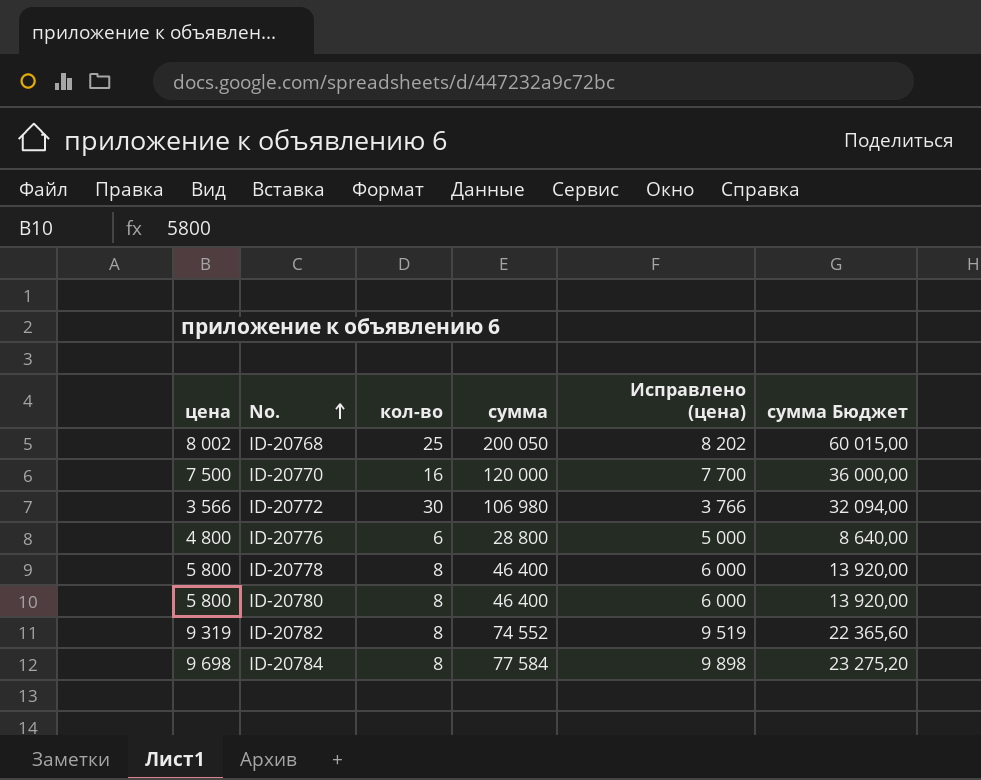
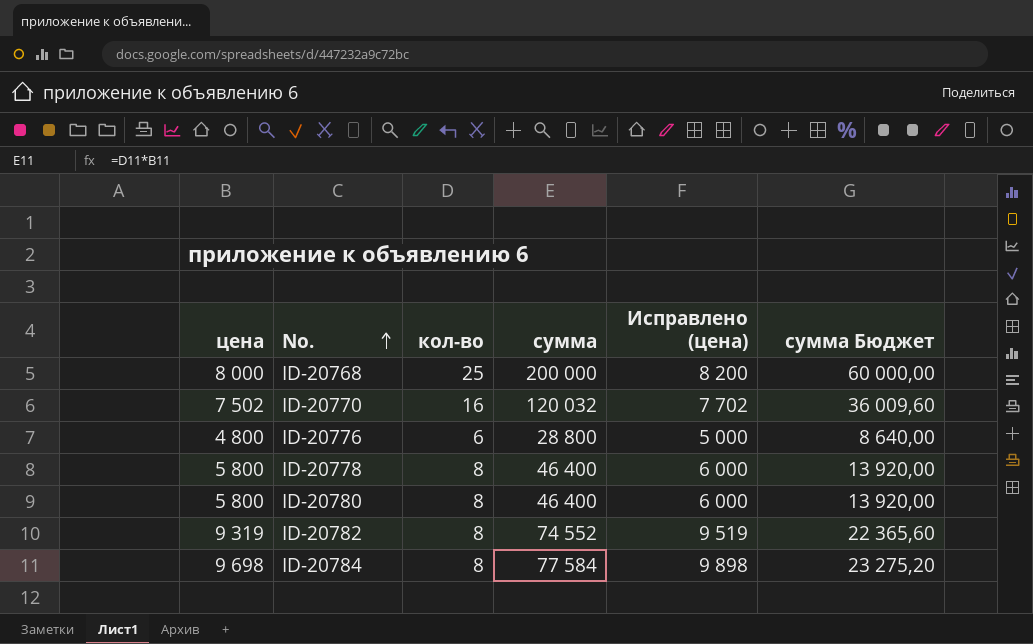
row ID-20772: 3 566 | 30 | 106 980 | 3 766 | 32 094,00 -> none
ID-20768 | цена: 8 002 -> 8 000
ID-20768 | сумма: 200 050 -> 200 000
ID-20768 | Исправлено (цена): 8 202 -> 8 200
ID-20768 | сумма Бюджет: 60 015,00 -> 60 000,00
ID-20770 | цена: 7 500 -> 7 502
ID-20770 | сумма: 120 000 -> 120 032
ID-20770 | Исправлено (цена): 7 700 -> 7 702
ID-20770 | сумма Бюджет: 36 000,00 -> 36 009,60

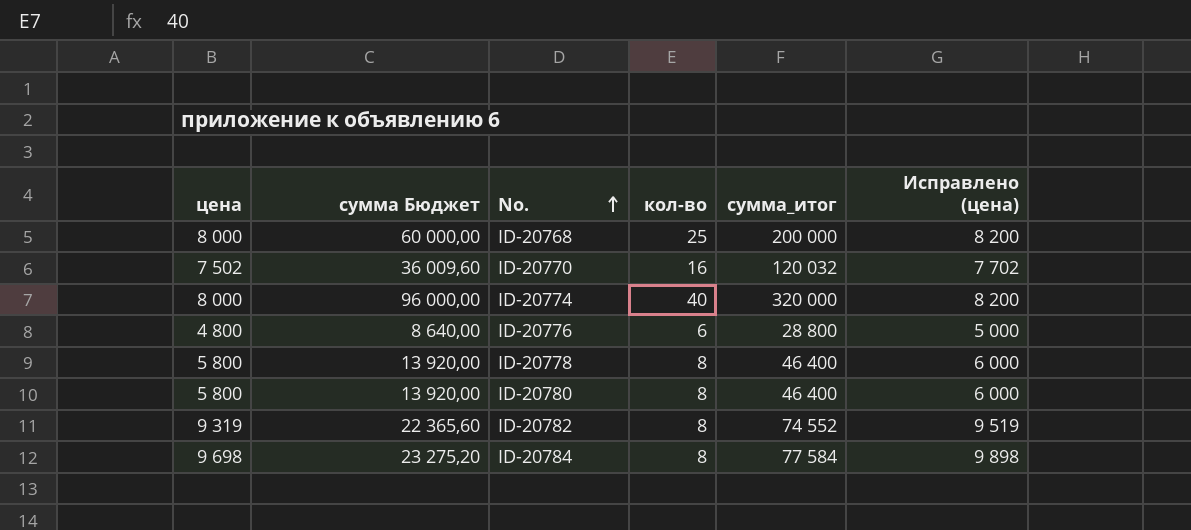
column сумма Бюджет | position: 6 -> 2
column name: сумма -> сумма_итог
row ID-20774: none -> 8 000 | 96 000,00 | 40 | 320 000 | 8 200

